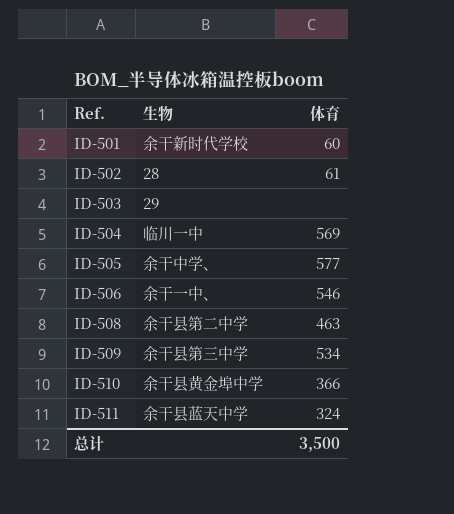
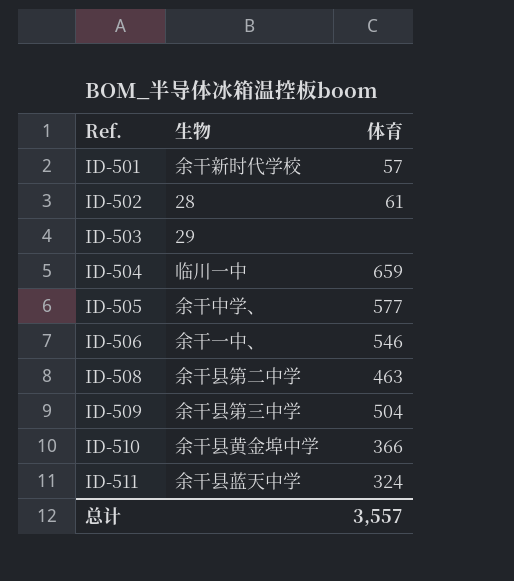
ID-501 | 体育: 60 -> 57
ID-504 | 体育: 569 -> 659
ID-509 | 体育: 534 -> 504
总计 | 体育: 3,500 -> 3,557

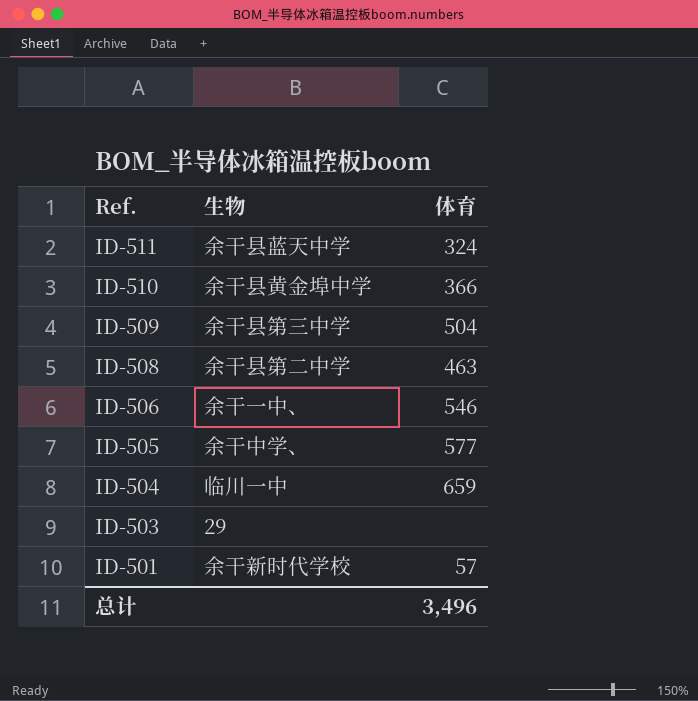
row order: Ref. ascending -> Ref. descending
row ID-502: 28 | 61 -> none
总计 | 体育: 3,557 -> 3,496

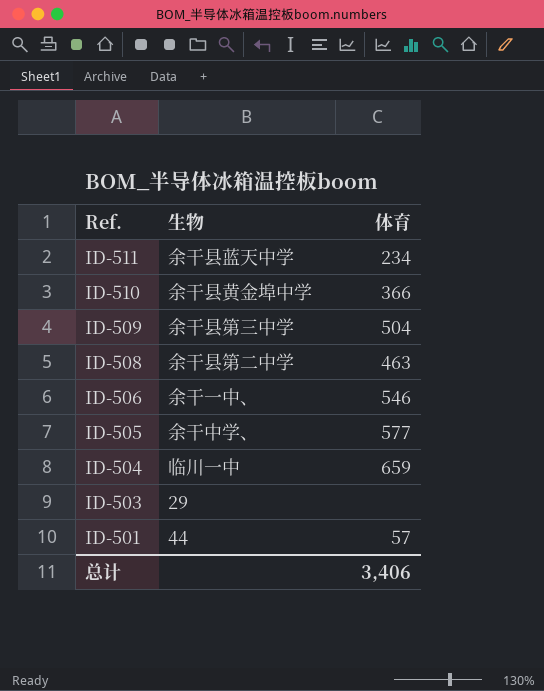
ID-511 | 体育: 324 -> 234
ID-501 | 生物: 余干新时代学校 -> 44
总计 | 体育: 3,496 -> 3,406

